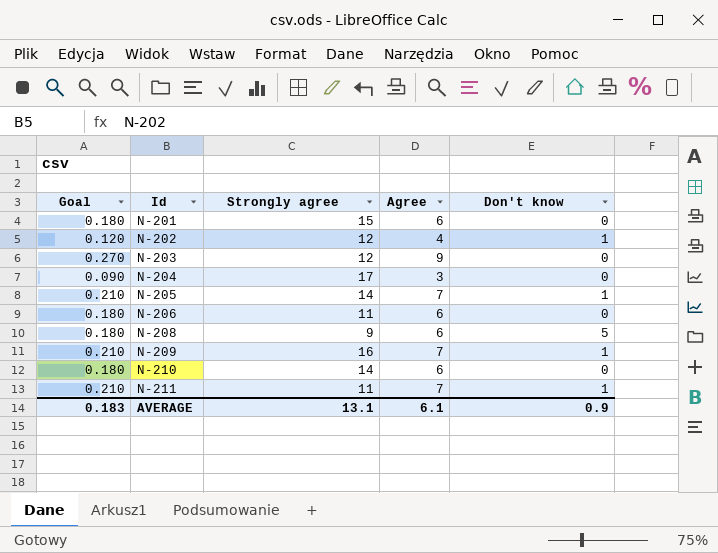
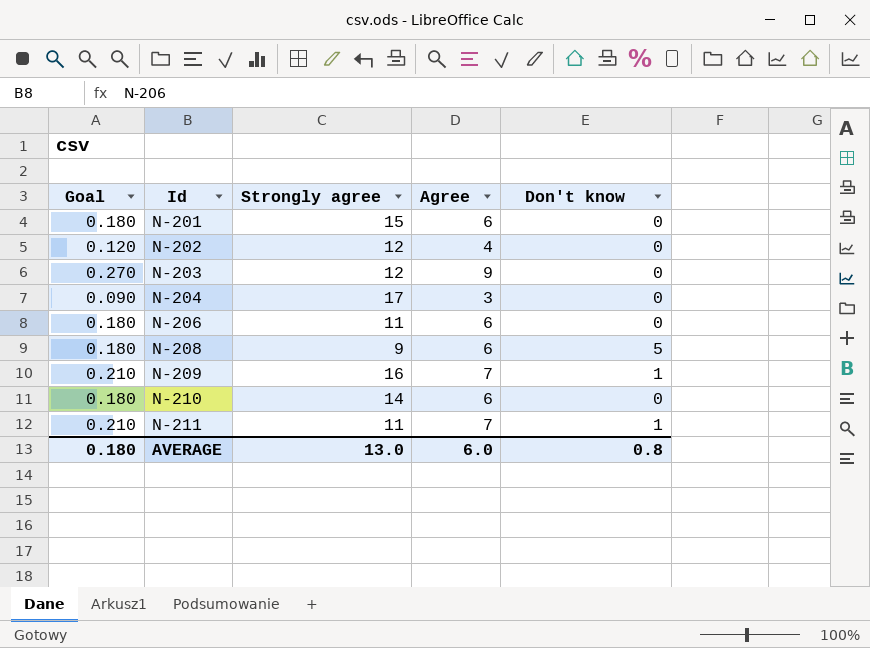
row N-205: 0.210 | 14 | 7 | 1 -> none
N-202 | Don't know: 1 -> 0
AVERAGE | Goal: 0.183 -> 0.180
AVERAGE | Strongly agree: 13.1 -> 13.0
AVERAGE | Agree: 6.1 -> 6.0
AVERAGE | Don't know: 0.9 -> 0.8

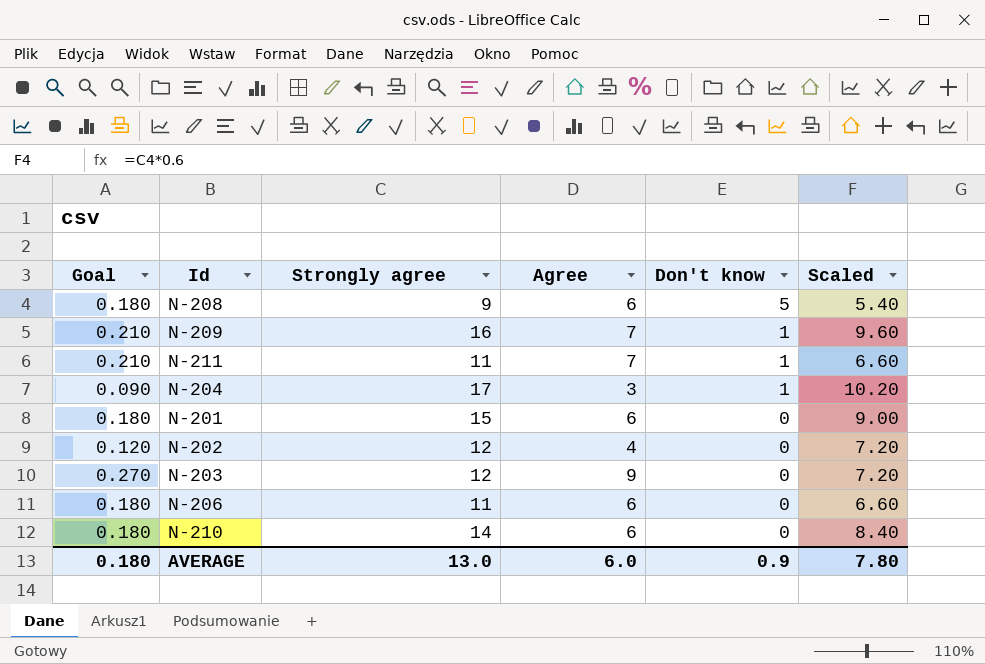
row order: Id ascending -> Don't know descending
column Scaled | formula: none -> [Strongly agree] * 0.6
N-204 | Don't know: 0 -> 1
AVERAGE | Don't know: 0.8 -> 0.9

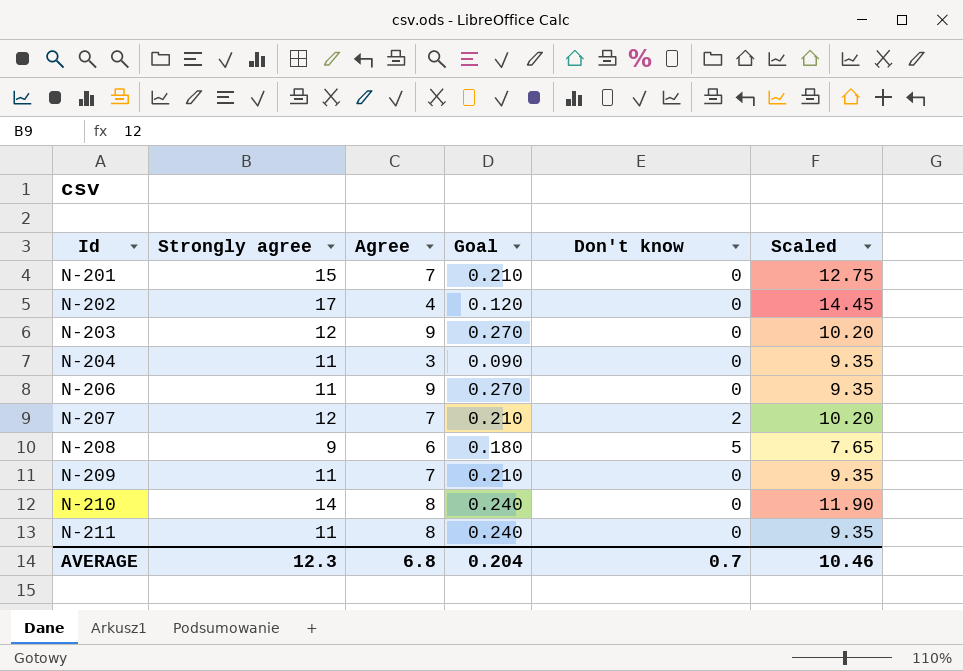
row order: Don't know descending -> Id ascending
column Goal | position: 1 -> 4
column Scaled | formula: [Strongly agree] * 0.6 -> [Strongly agree] * 0.85
N-201 | Agree: 6 -> 7
N-201 | Goal: 0.180 -> 0.210
N-202 | Strongly agree: 12 -> 17
N-204 | Strongly agree: 17 -> 11
N-204 | Don't know: 1 -> 0
N-206 | Agree: 6 -> 9
N-206 | Goal: 0.180 -> 0.270
row N-207: none -> 12 | 7 | 0.210 | 2 | 10.20
N-209 | Strongly agree: 16 -> 11
N-209 | Don't know: 1 -> 0
N-210 | Agree: 6 -> 8
N-210 | Goal: 0.180 -> 0.240
N-211 | Agree: 7 -> 8
N-211 | Goal: 0.210 -> 0.240
N-211 | Don't know: 1 -> 0
AVERAGE | Strongly agree: 13.0 -> 12.3
AVERAGE | Agree: 6.0 -> 6.8
AVERAGE | Goal: 0.180 -> 0.204
AVERAGE | Don't know: 0.9 -> 0.7
AVERAGE | Scaled: 7.80 -> 10.46

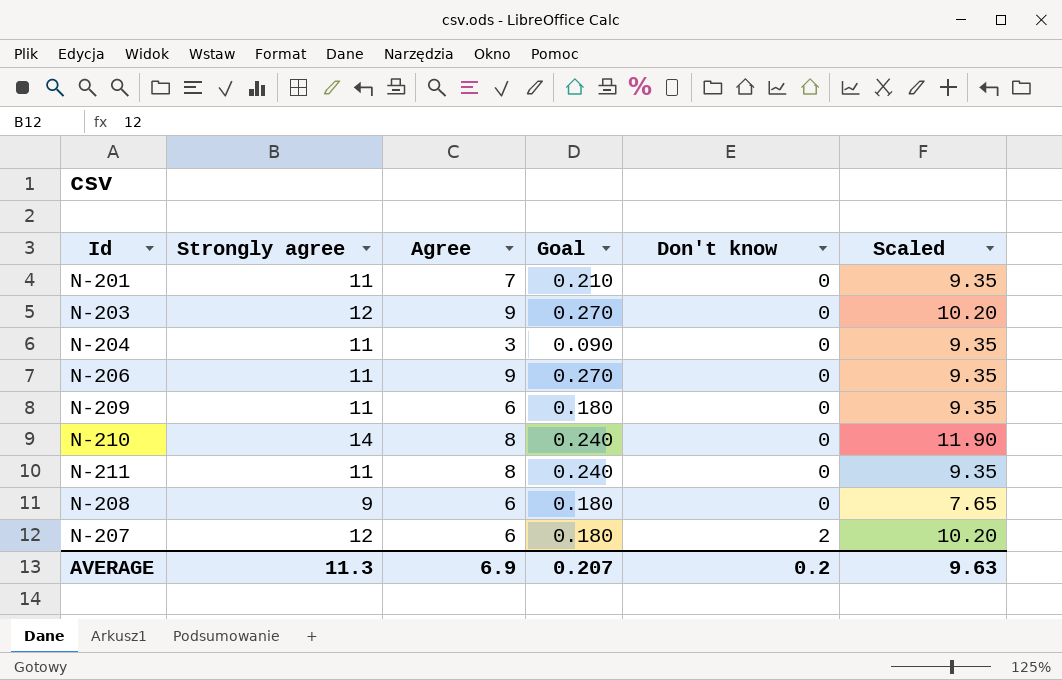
row order: Id ascending -> Don't know ascending
row N-202: 17 | 4 | 0.120 | 0 | 14.45 -> none
N-201 | Strongly agree: 15 -> 11
N-201 | Scaled: 12.75 -> 9.35
N-209 | Agree: 7 -> 6
N-209 | Goal: 0.210 -> 0.180
N-208 | Don't know: 5 -> 0
N-207 | Agree: 7 -> 6
N-207 | Goal: 0.210 -> 0.180
AVERAGE | Strongly agree: 12.3 -> 11.3
AVERAGE | Agree: 6.8 -> 6.9
AVERAGE | Goal: 0.204 -> 0.207
AVERAGE | Don't know: 0.7 -> 0.2
AVERAGE | Scaled: 10.46 -> 9.63

